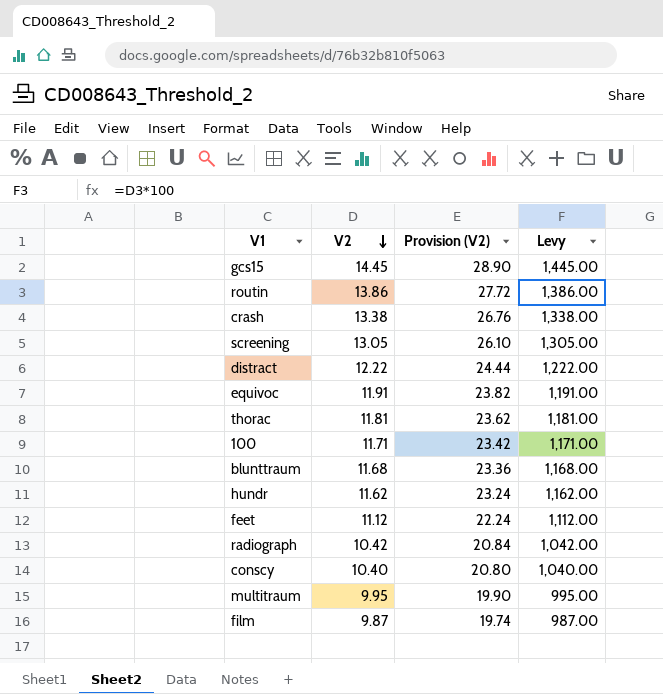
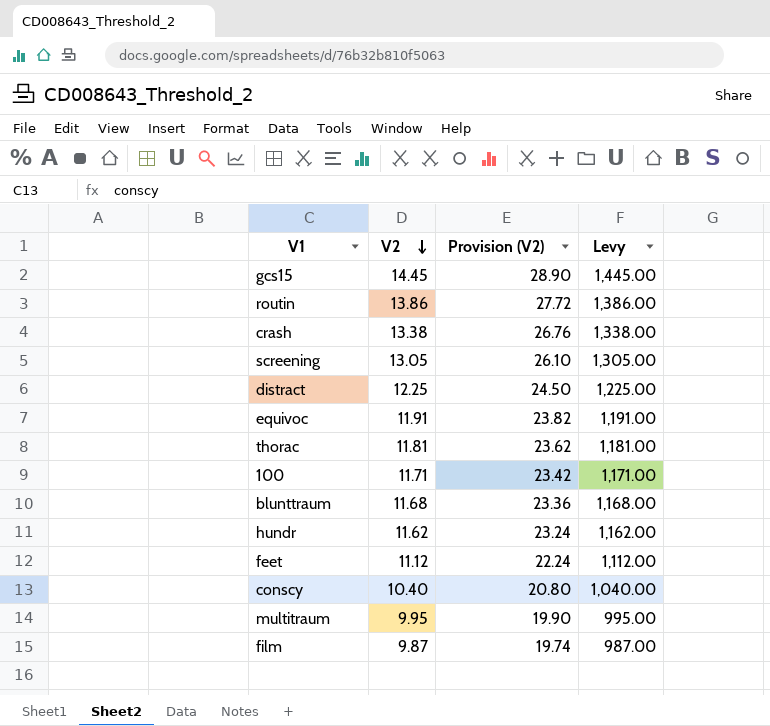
row radiograph: 10.42 | 20.84 | 1,042.00 -> none
distract | V2: 12.22 -> 12.25
distract | Provision (V2): 24.44 -> 24.50
distract | Levy: 1,222.00 -> 1,225.00

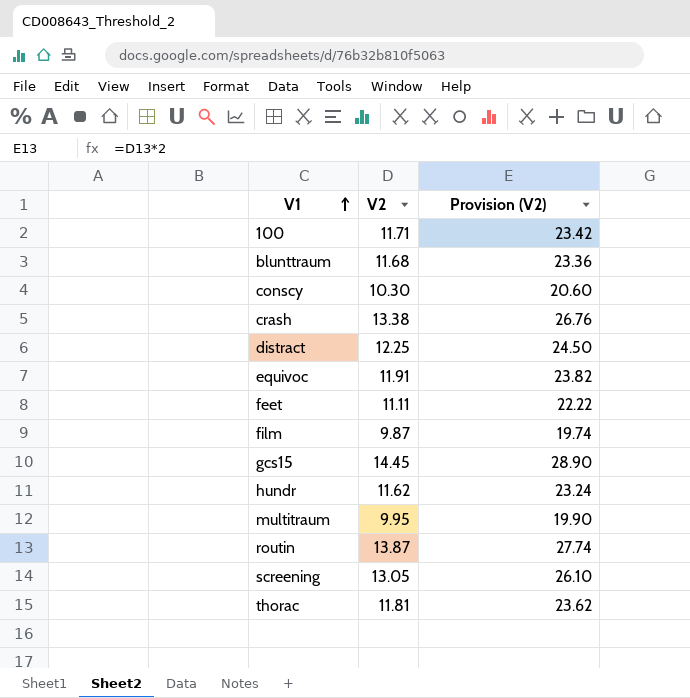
row order: V2 descending -> V1 ascending
column Levy | formula: [V2] * 100 -> none
conscy | V2: 10.40 -> 10.30
conscy | Provision (V2): 20.80 -> 20.60
feet | V2: 11.12 -> 11.11
feet | Provision (V2): 22.24 -> 22.22
routin | V2: 13.86 -> 13.87
routin | Provision (V2): 27.72 -> 27.74

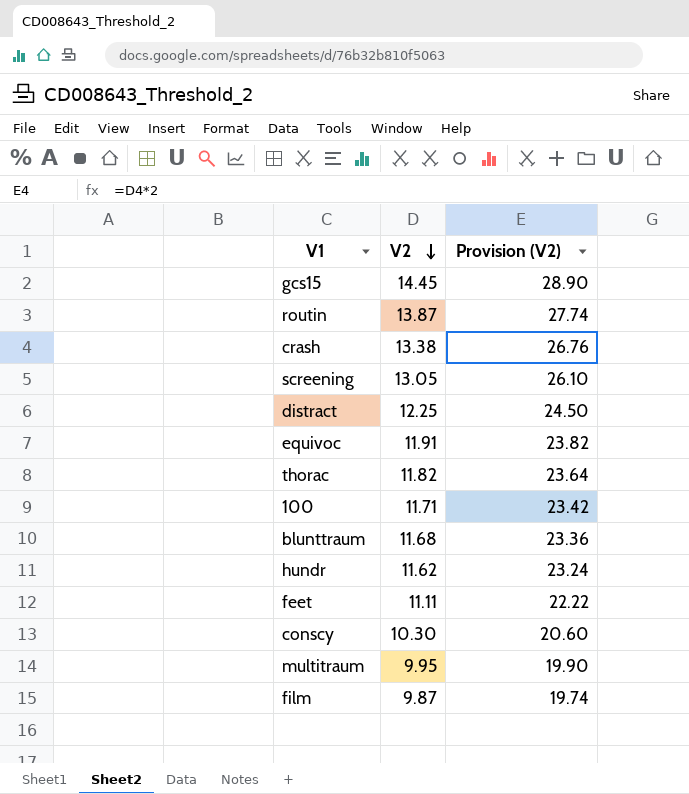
row order: V1 ascending -> V2 descending
thorac | V2: 11.81 -> 11.82
thorac | Provision (V2): 23.62 -> 23.64

